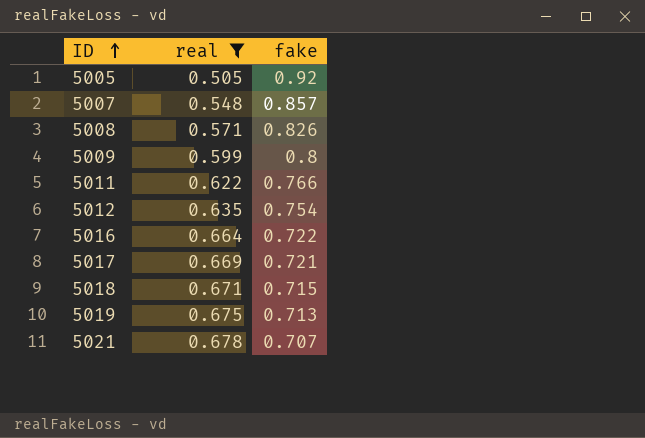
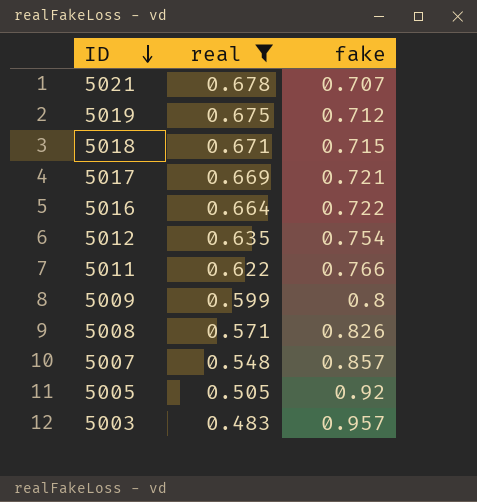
row order: ID ascending -> ID descending
5019 | fake: 0.713 -> 0.712
row 5003: none -> 0.483 | 0.957

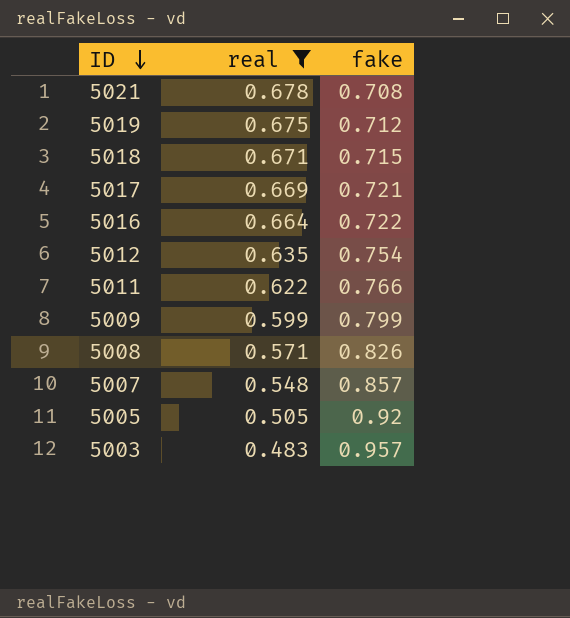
5021 | fake: 0.707 -> 0.708
5009 | fake: 0.8 -> 0.799

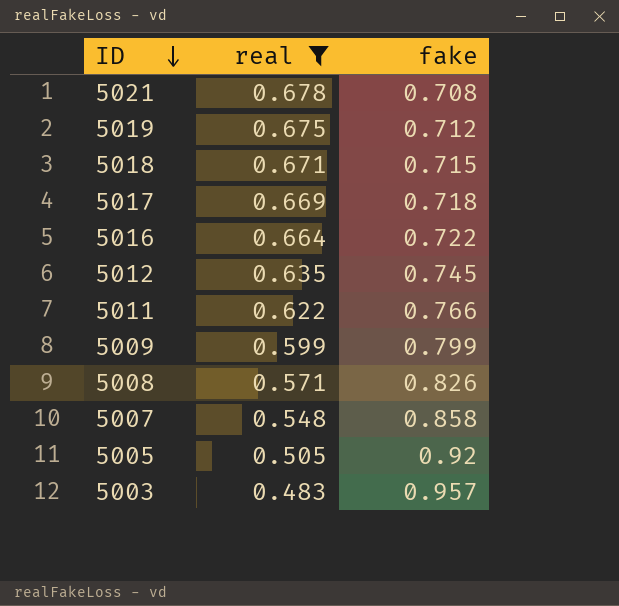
5017 | fake: 0.721 -> 0.718
5012 | fake: 0.754 -> 0.745
5007 | fake: 0.857 -> 0.858

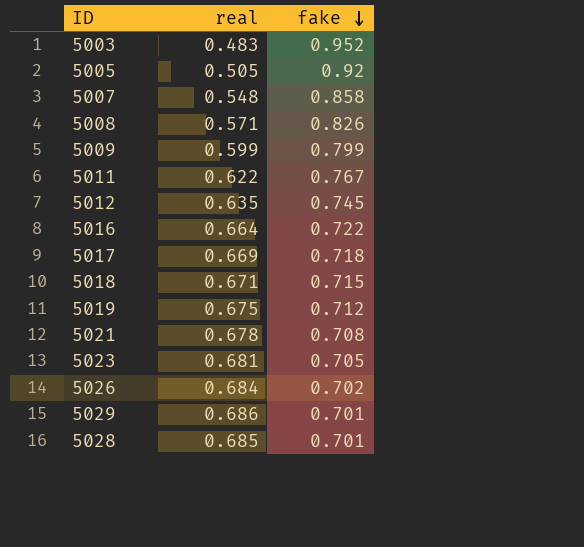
filter: real <= 0.678 -> none
row order: ID descending -> fake descending
5003 | fake: 0.957 -> 0.952
5011 | fake: 0.766 -> 0.767

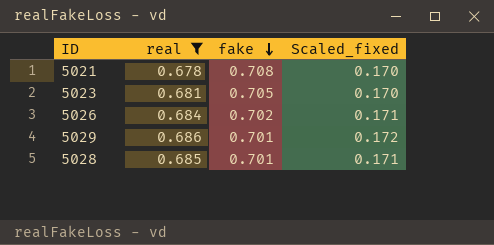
filter: none -> real >= 0.678
column Scaled_fixed | formula: none -> [real] * 0.25

